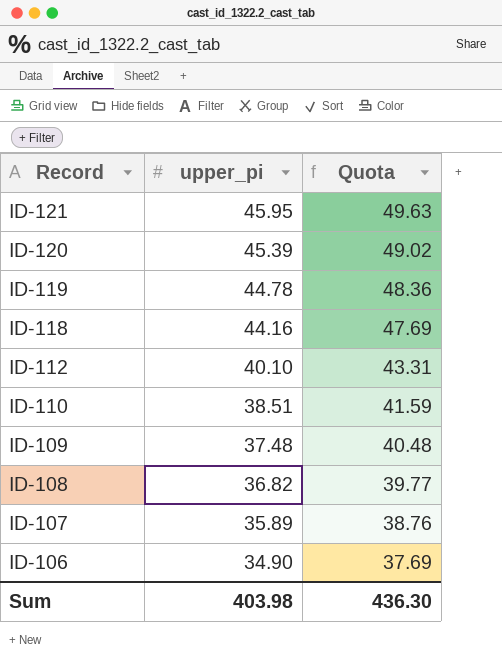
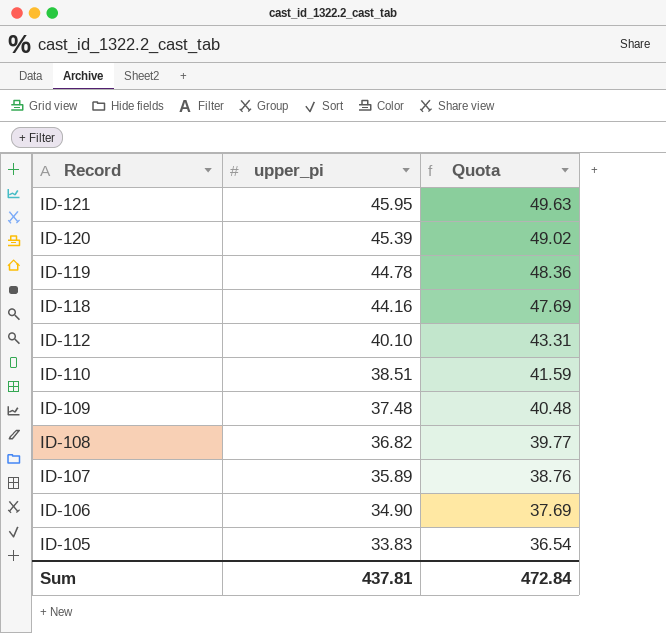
row ID-105: none -> 33.83 | 36.54
Sum | upper_pi: 403.98 -> 437.81
Sum | Quota: 436.30 -> 472.84

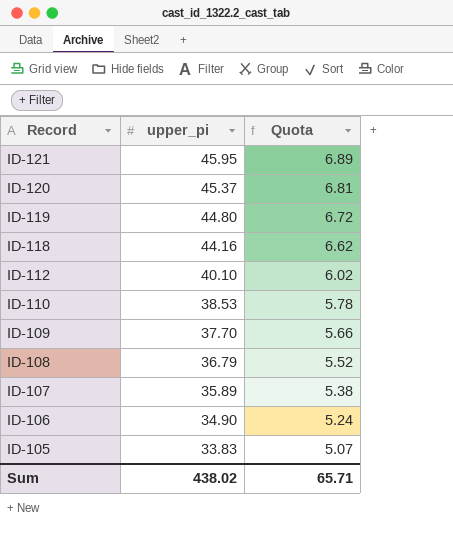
column Quota | formula: [upper_pi] * 1.08 -> [upper_pi] * 0.15
ID-120 | upper_pi: 45.39 -> 45.37
ID-119 | upper_pi: 44.78 -> 44.80
ID-110 | upper_pi: 38.51 -> 38.53
ID-109 | upper_pi: 37.48 -> 37.70
ID-108 | upper_pi: 36.82 -> 36.79
Sum | upper_pi: 437.81 -> 438.02
Sum | Quota: 472.84 -> 65.71

